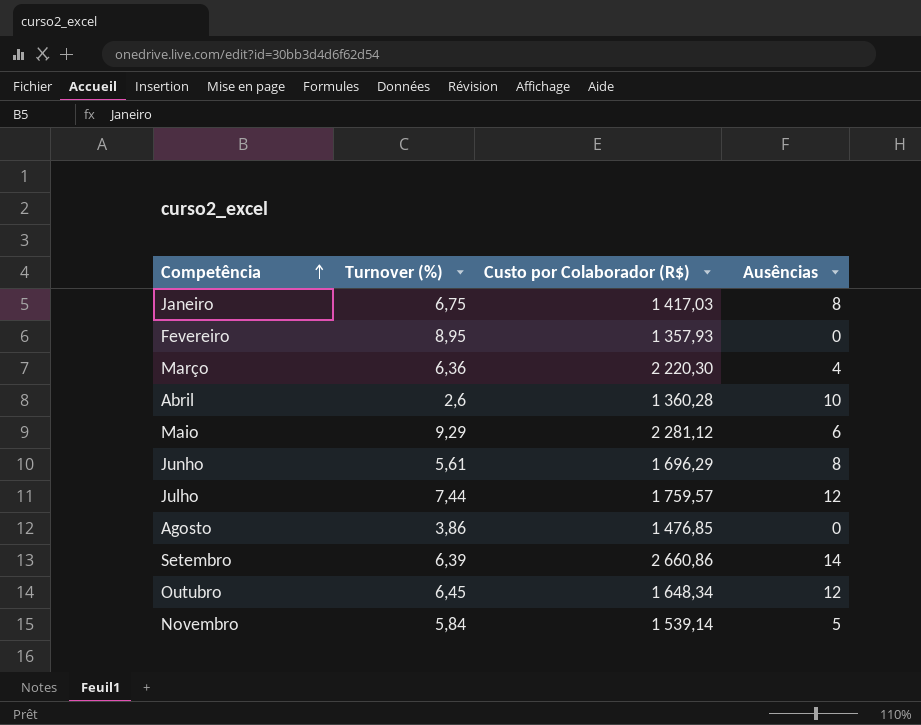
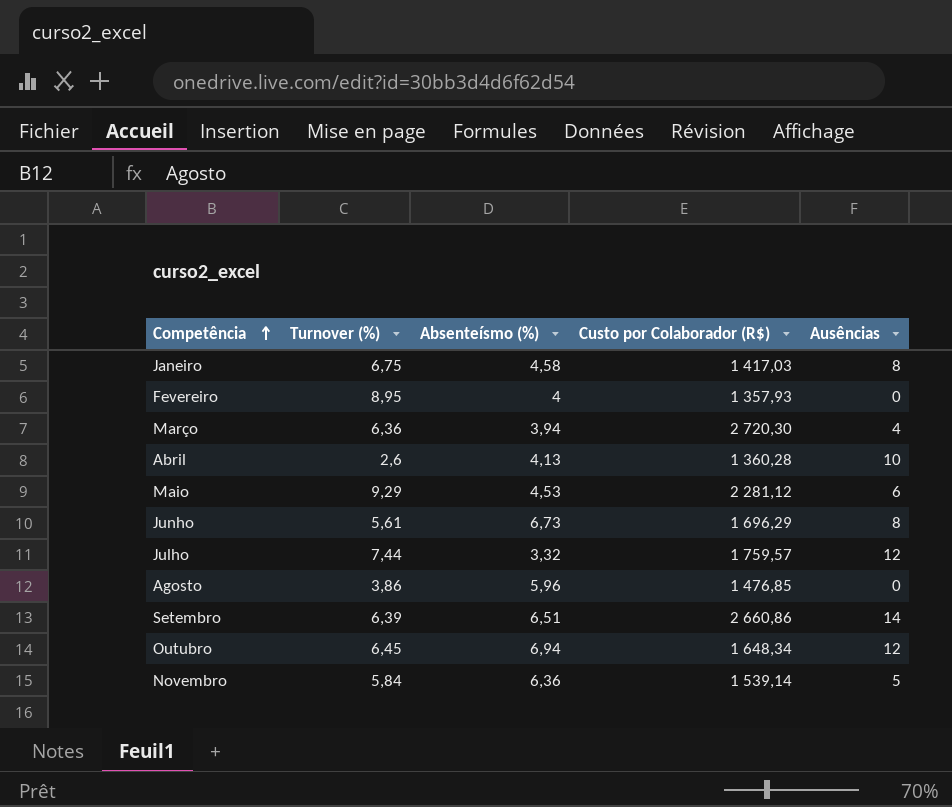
column Absenteísmo (%) | position: none -> 3
Março | Custo por Colaborador (R$): 2 220,30 -> 2 720,30

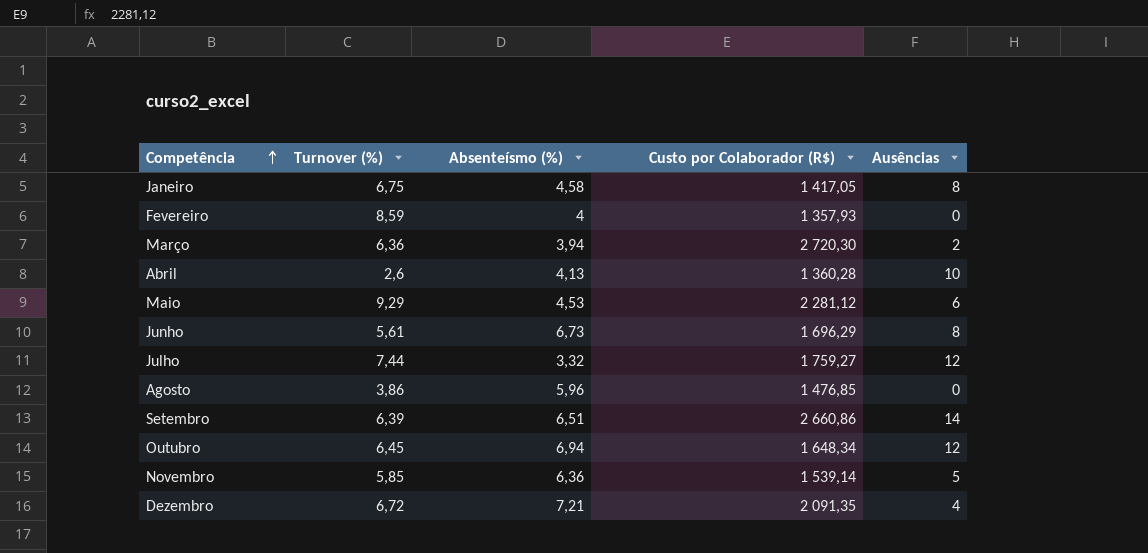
Janeiro | Custo por Colaborador (R$): 1 417,03 -> 1 417,05
Fevereiro | Turnover (%): 8,95 -> 8,59
Março | Ausências: 4 -> 2
Julho | Custo por Colaborador (R$): 1 759,57 -> 1 759,27
Novembro | Turnover (%): 5,84 -> 5,85
row Dezembro: none -> 6,72 | 7,21 | 2 091,35 | 4

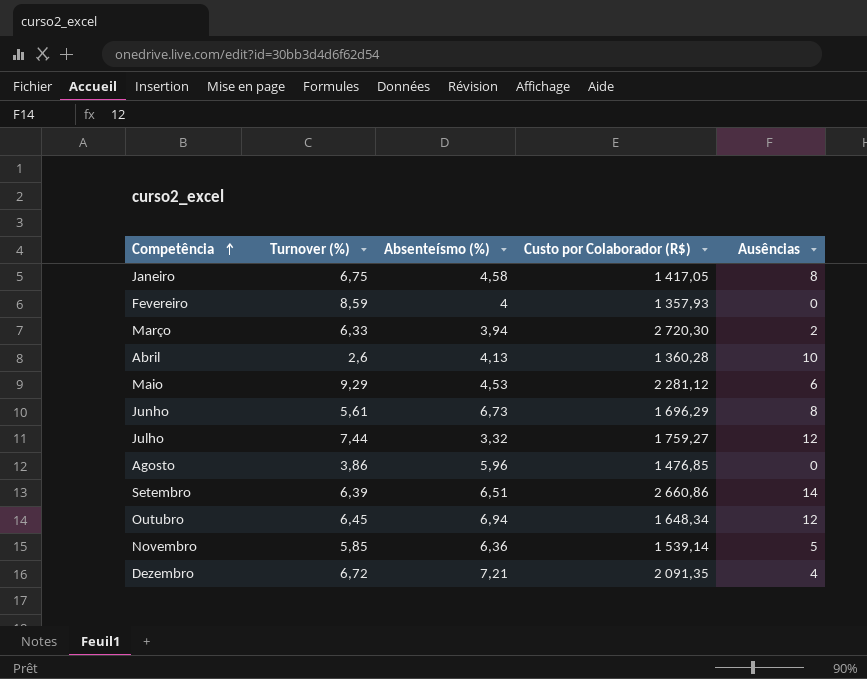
Março | Turnover (%): 6,36 -> 6,33

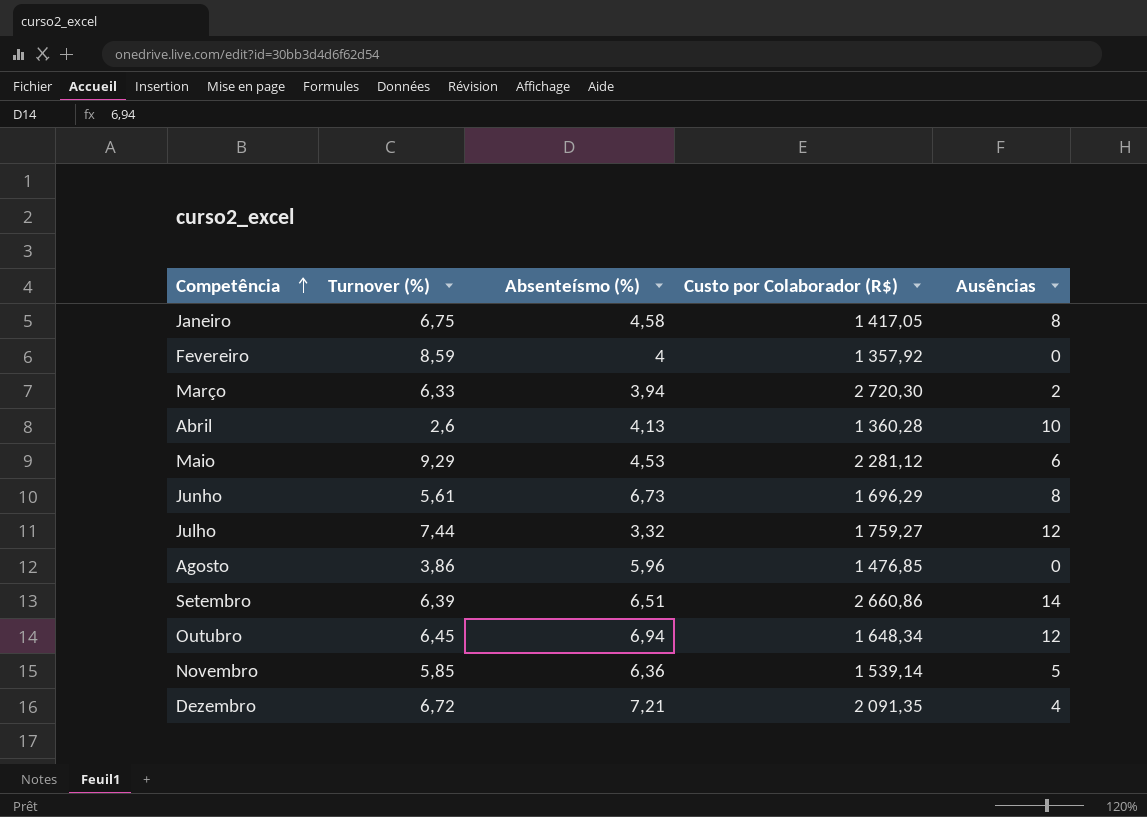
Fevereiro | Custo por Colaborador (R$): 1 357,93 -> 1 357,92

